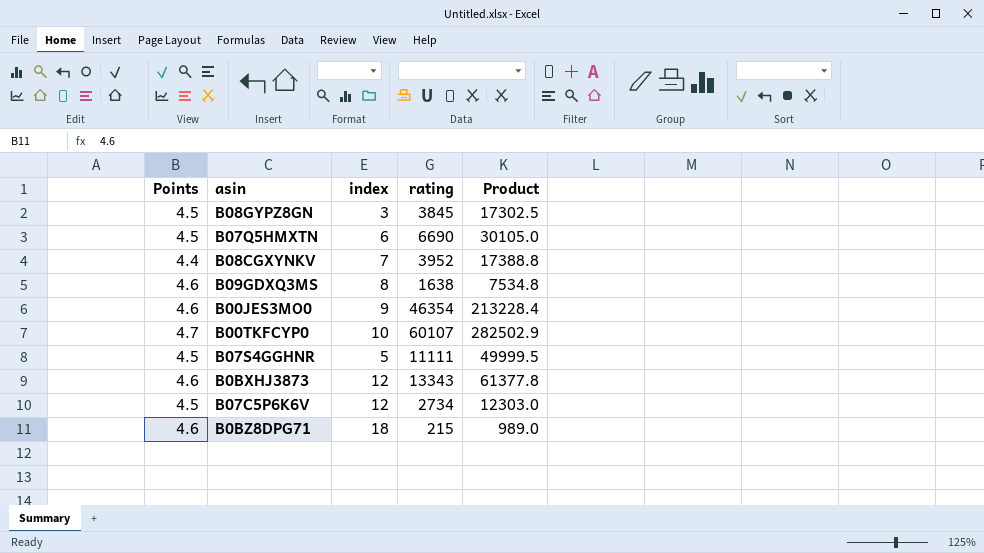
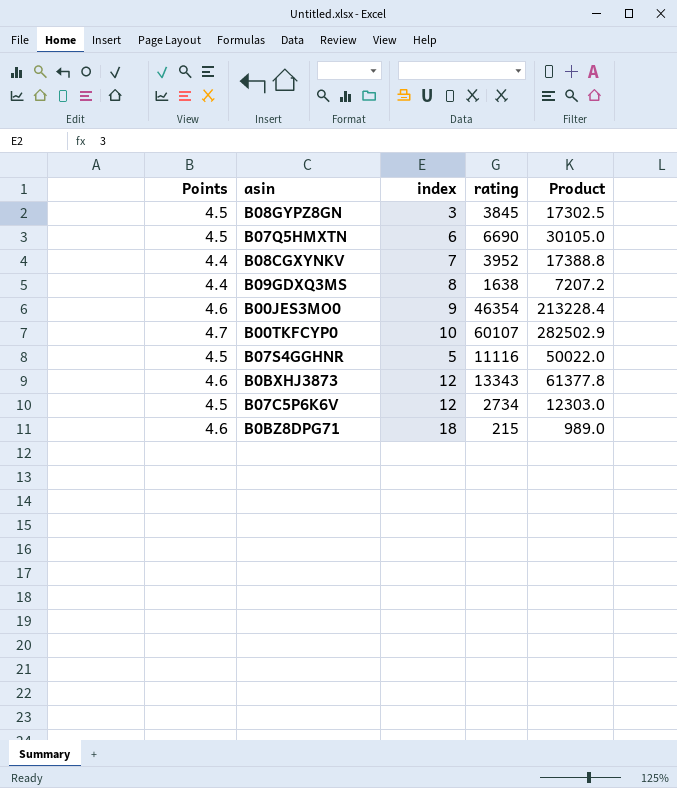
B09GDXQ3MS | Points: 4.6 -> 4.4
B09GDXQ3MS | Product: 7534.8 -> 7207.2
B07S4GGHNR | rating: 11111 -> 11116
B07S4GGHNR | Product: 49999.5 -> 50022.0

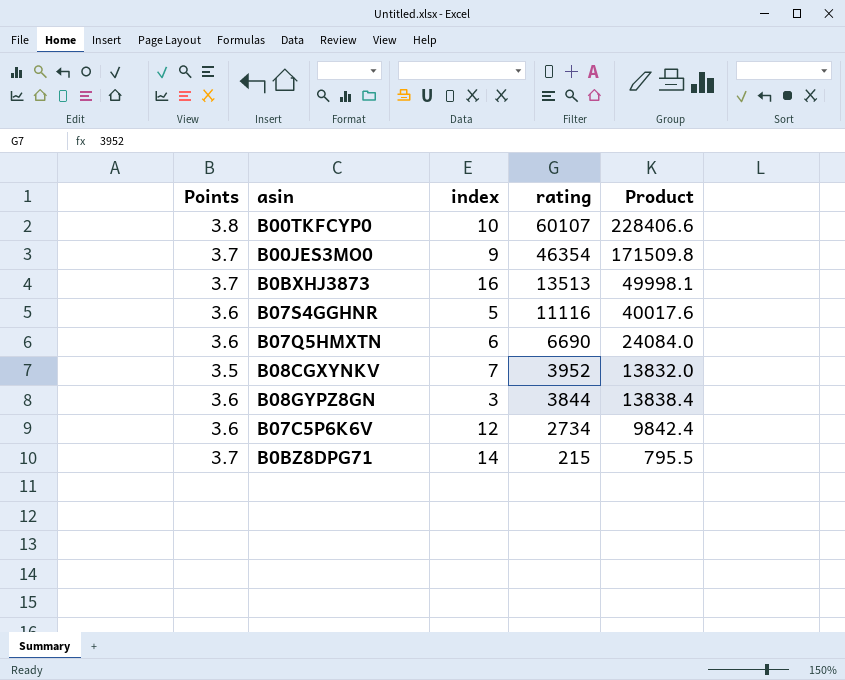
row order: none -> rating descending
row B09GDXQ3MS: 4.4 | 8 | 1638 | 7207.2 -> none
B00TKFCYP0 | Points: 4.7 -> 3.8
B00TKFCYP0 | Product: 282502.9 -> 228406.6
B00JES3MO0 | Points: 4.6 -> 3.7
B00JES3MO0 | Product: 213228.4 -> 171509.8
B0BXHJ3873 | Points: 4.6 -> 3.7
B0BXHJ3873 | index: 12 -> 16
B0BXHJ3873 | rating: 13343 -> 13513
B0BXHJ3873 | Product: 61377.8 -> 49998.1
B07S4GGHNR | Points: 4.5 -> 3.6
B07S4GGHNR | Product: 50022.0 -> 40017.6
B07Q5HMXTN | Points: 4.5 -> 3.6
B07Q5HMXTN | Product: 30105.0 -> 24084.0
B08CGXYNKV | Points: 4.4 -> 3.5
B08CGXYNKV | Product: 17388.8 -> 13832.0
B08GYPZ8GN | Points: 4.5 -> 3.6
B08GYPZ8GN | rating: 3845 -> 3844
B08GYPZ8GN | Product: 17302.5 -> 13838.4
B07C5P6K6V | Points: 4.5 -> 3.6
B07C5P6K6V | Product: 12303.0 -> 9842.4
B0BZ8DPG71 | Points: 4.6 -> 3.7
B0BZ8DPG71 | index: 18 -> 14
B0BZ8DPG71 | Product: 989.0 -> 795.5

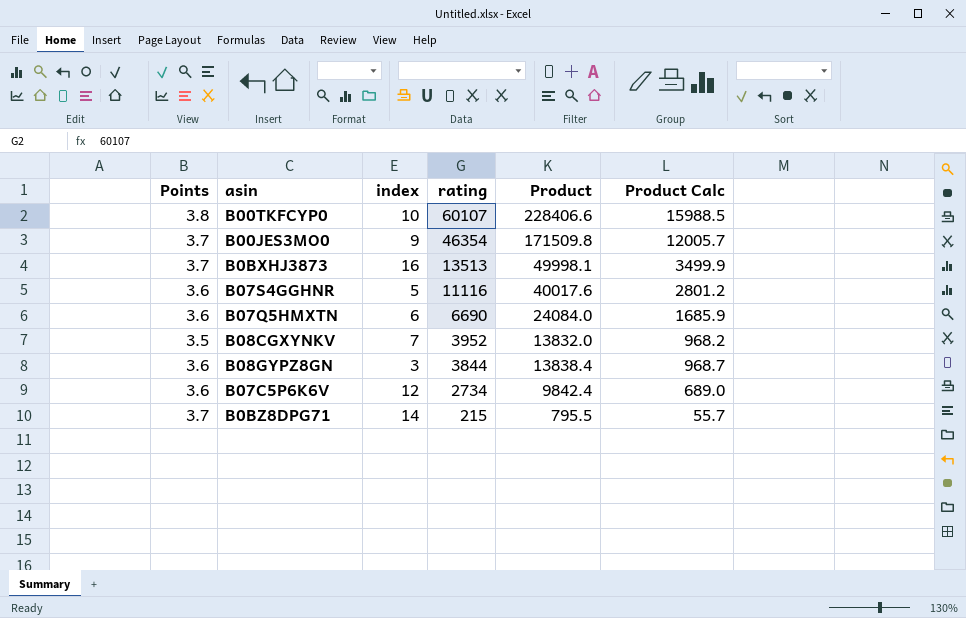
column Product Calc | formula: none -> [Product] * 0.07

